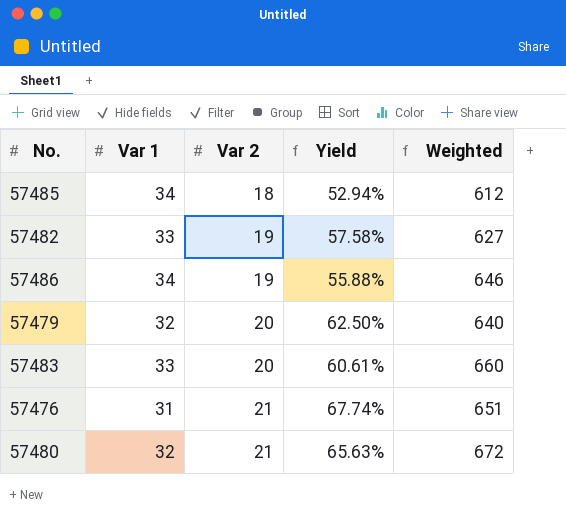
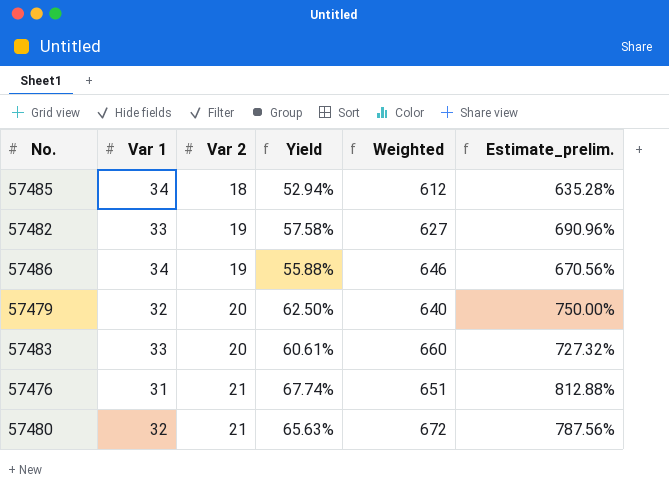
column Estimate_prelim. | formula: none -> [Yield] * 12

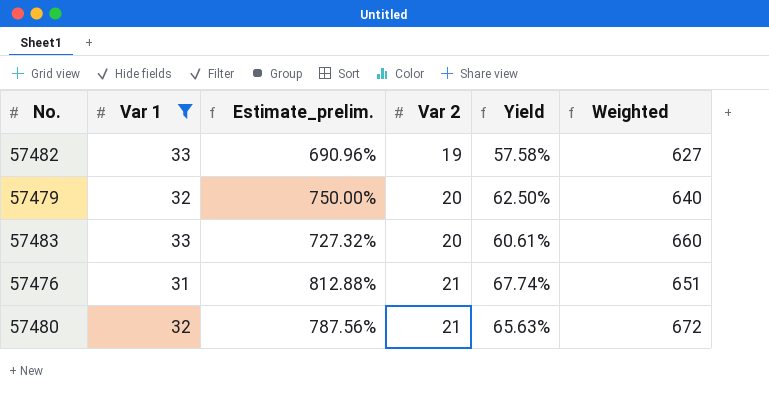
filter: none -> Var 1 != 34
column Estimate_prelim. | position: 6 -> 3

